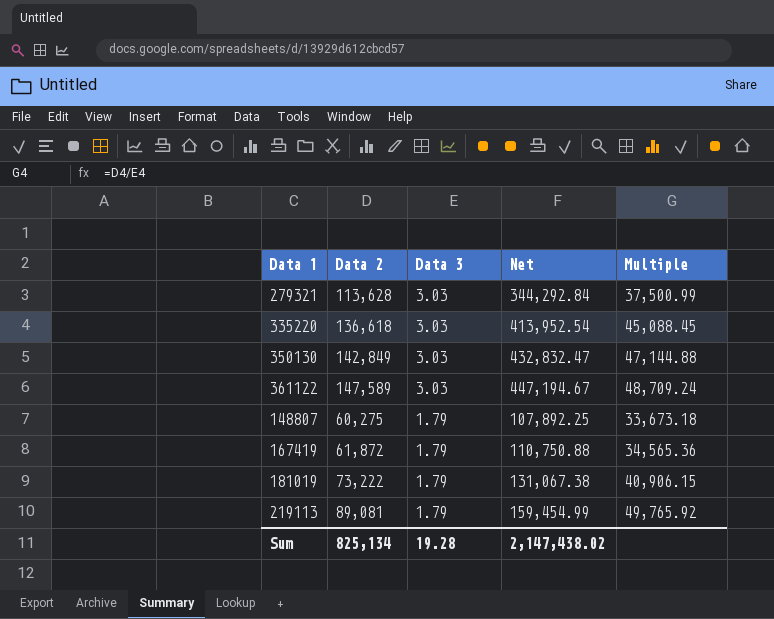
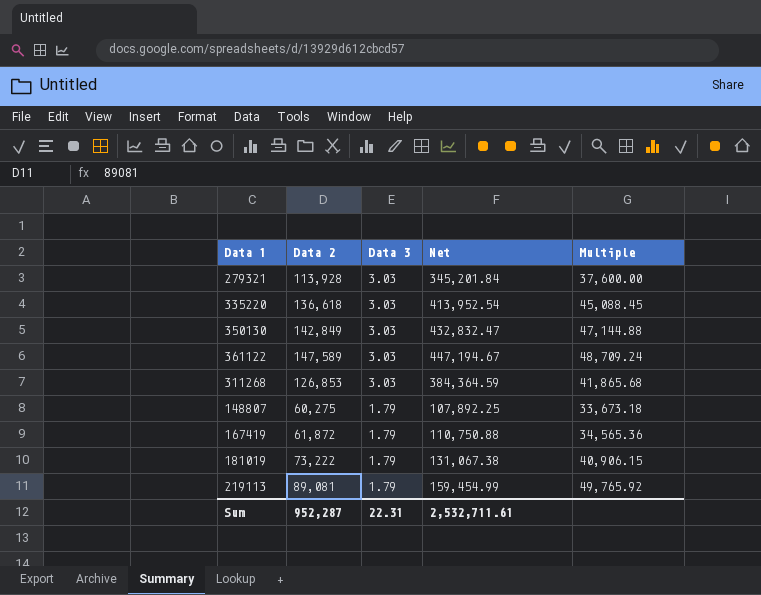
279321 | Data 2: 113,628 -> 113,928
279321 | Net: 344,292.84 -> 345,201.84
279321 | Multiple: 37,500.99 -> 37,600.00
row 311268: none -> 126,853 | 3.03 | 384,364.59 | 41,865.68
Sum | Data 2: 825,134 -> 952,287
Sum | Data 3: 19.28 -> 22.31
Sum | Net: 2,147,438.02 -> 2,532,711.61

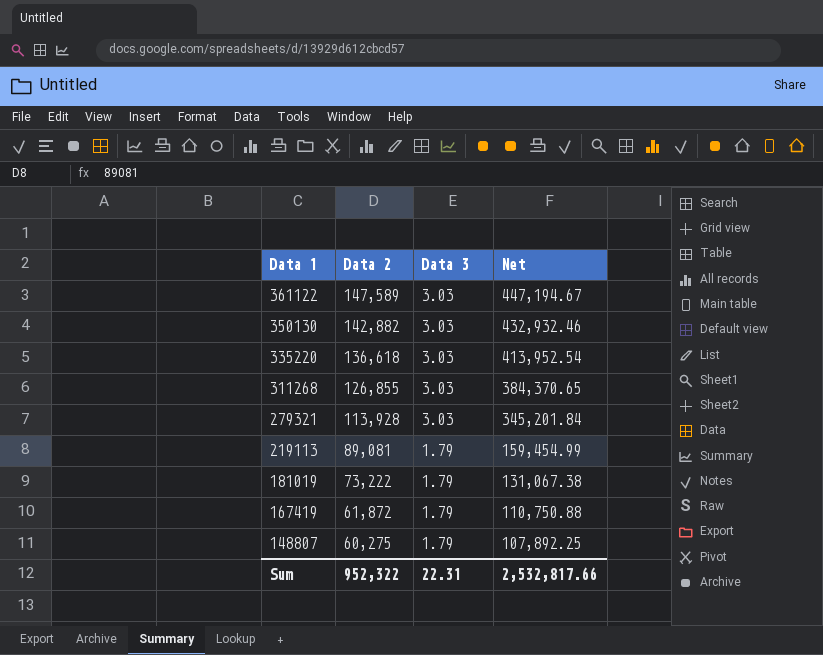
row order: Data 3 descending -> Data 1 descending
column Multiple | formula: [Data 2] / [Data 3] -> none
350130 | Data 2: 142,849 -> 142,882
350130 | Net: 432,832.47 -> 432,932.46
311268 | Data 2: 126,853 -> 126,855
311268 | Net: 384,364.59 -> 384,370.65
Sum | Data 2: 952,287 -> 952,322
Sum | Net: 2,532,711.61 -> 2,532,817.66

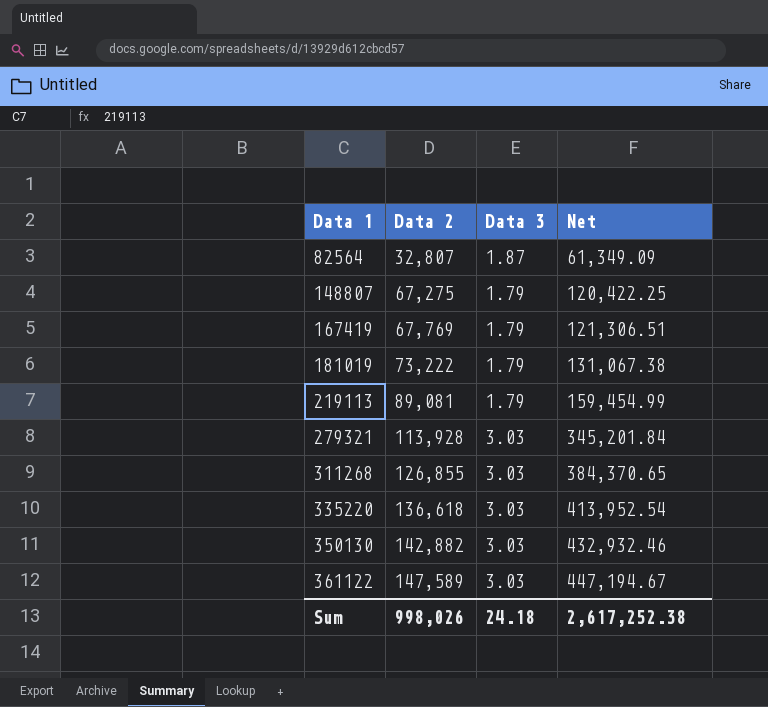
row order: Data 1 descending -> Data 1 ascending
row 82564: none -> 32,807 | 1.87 | 61,349.09
148807 | Data 2: 60,275 -> 67,275
148807 | Net: 107,892.25 -> 120,422.25
167419 | Data 2: 61,872 -> 67,769
167419 | Net: 110,750.88 -> 121,306.51
Sum | Data 2: 952,322 -> 998,026
Sum | Data 3: 22.31 -> 24.18
Sum | Net: 2,532,817.66 -> 2,617,252.38

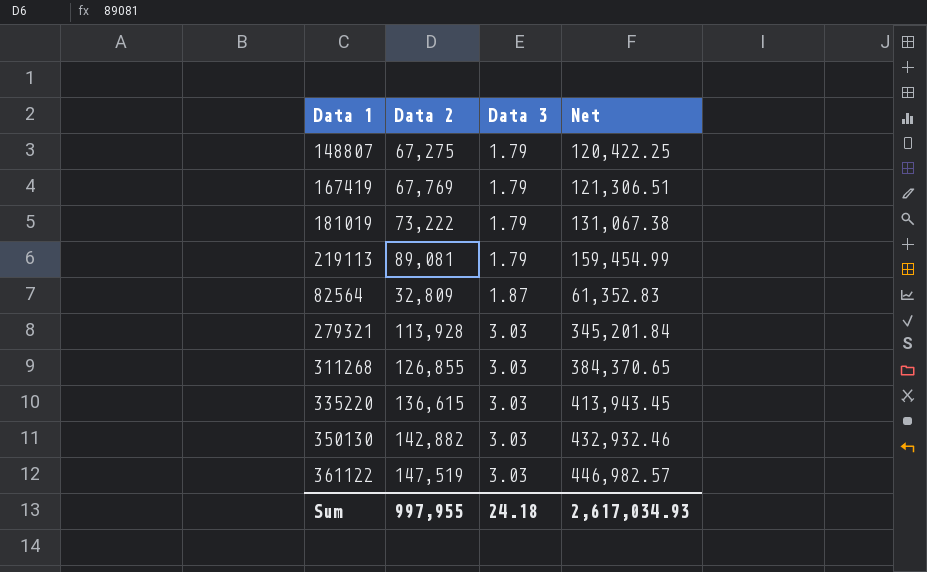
row order: Data 1 ascending -> Data 3 ascending
82564 | Data 2: 32,807 -> 32,809
82564 | Net: 61,349.09 -> 61,352.83
335220 | Data 2: 136,618 -> 136,615
335220 | Net: 413,952.54 -> 413,943.45
361122 | Data 2: 147,589 -> 147,519
361122 | Net: 447,194.67 -> 446,982.57
Sum | Data 2: 998,026 -> 997,955
Sum | Net: 2,617,252.38 -> 2,617,034.93

